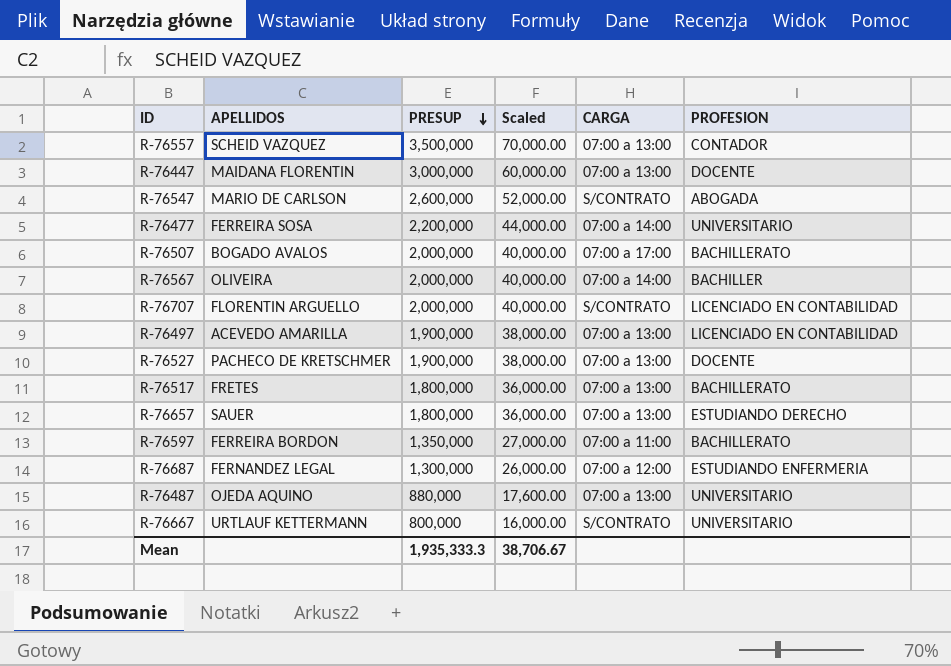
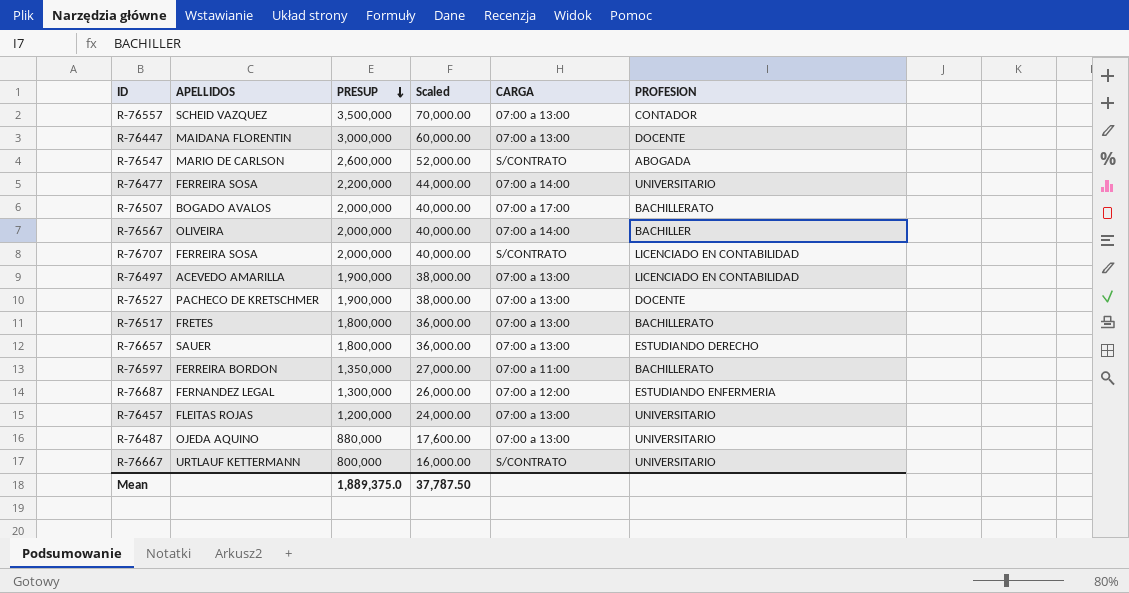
R-76707 | APELLIDOS: FLORENTIN ARGUELLO -> FERREIRA SOSA
row R-76457: none -> FLEITAS ROJAS | 1,200,000 | 24,000.00 | 07:00 a 13:00 | UNIVERSITARIO
Mean | PRESUP: 1,935,333.3 -> 1,889,375.0
Mean | Scaled: 38,706.67 -> 37,787.50

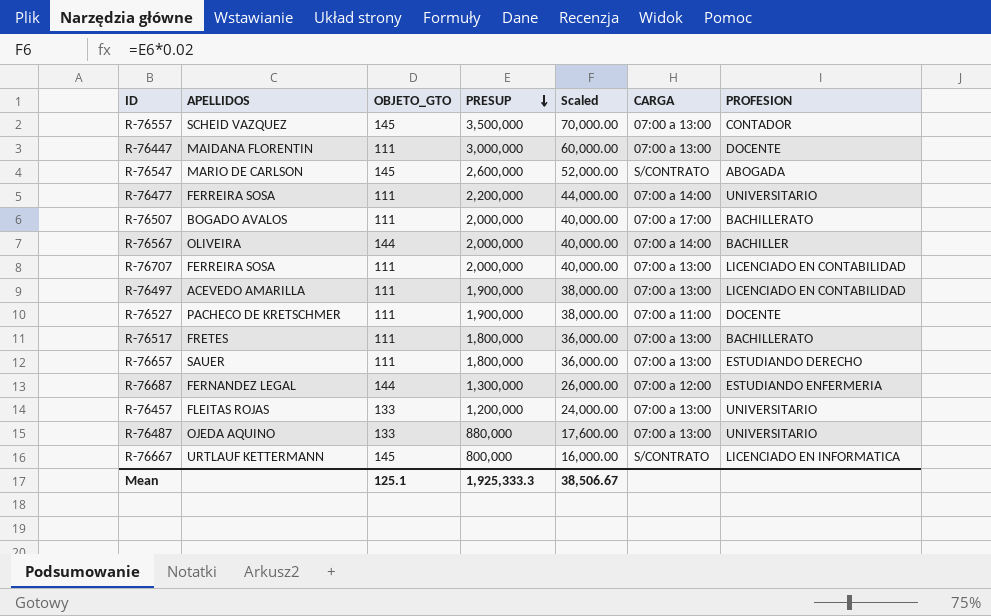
column OBJETO_GTO | position: none -> 3
row R-76597: FERREIRA BORDON | 1,350,000 | 27,000.00 | 07:00 a 11:00 | BACHILLERATO -> none
R-76707 | CARGA: S/CONTRATO -> 07:00 a 13:00
R-76527 | CARGA: 07:00 a 13:00 -> 07:00 a 11:00
R-76667 | PROFESION: UNIVERSITARIO -> LICENCIADO EN INFORMATICA
Mean | PRESUP: 1,889,375.0 -> 1,925,333.3
Mean | Scaled: 37,787.50 -> 38,506.67

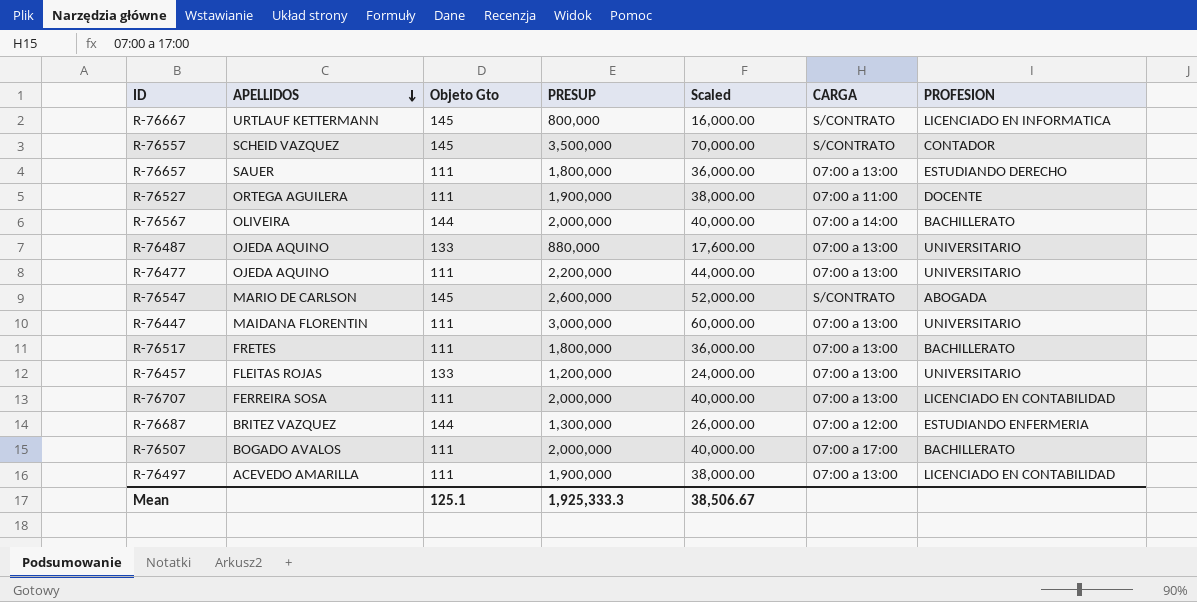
row order: PRESUP descending -> APELLIDOS descending
column name: OBJETO_GTO -> Objeto Gto
R-76557 | CARGA: 07:00 a 13:00 -> S/CONTRATO
R-76527 | APELLIDOS: PACHECO DE KRETSCHMER -> ORTEGA AGUILERA
R-76567 | PROFESION: BACHILLER -> BACHILLERATO
R-76477 | APELLIDOS: FERREIRA SOSA -> OJEDA AQUINO
R-76477 | CARGA: 07:00 a 14:00 -> 07:00 a 13:00
R-76447 | PROFESION: DOCENTE -> UNIVERSITARIO
R-76687 | APELLIDOS: FERNANDEZ LEGAL -> BRITEZ VAZQUEZ

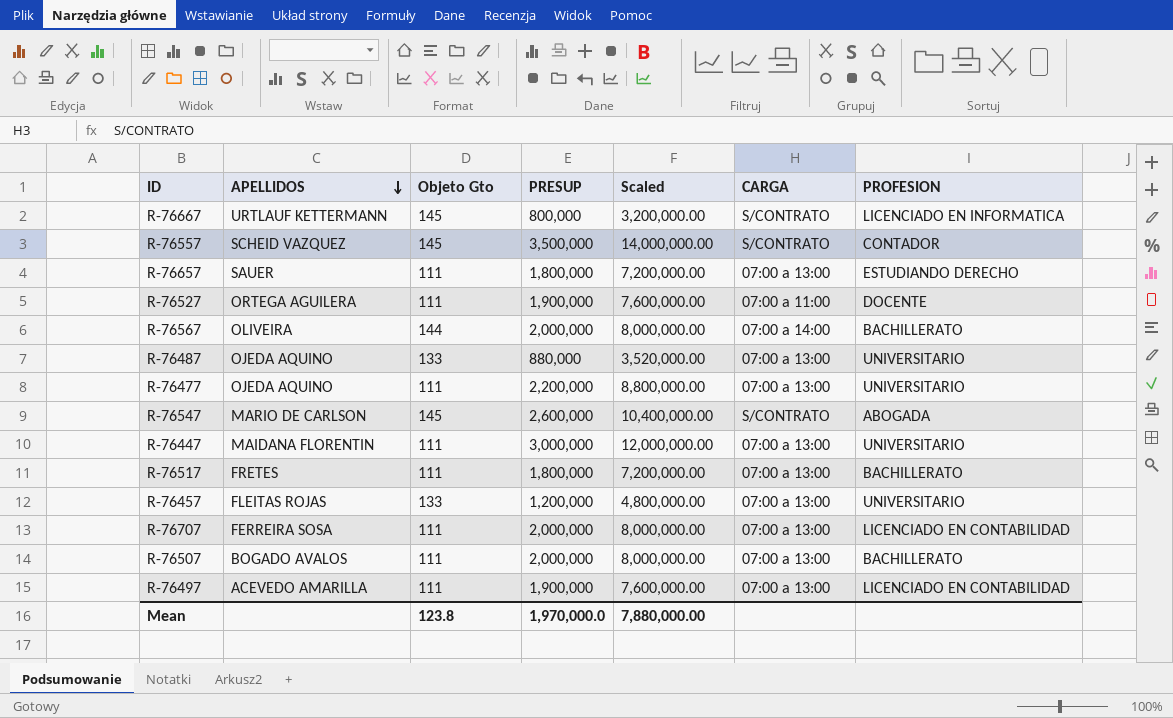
column Scaled | formula: [PRESUP] * 0.02 -> [PRESUP] * 4
row R-76687: BRITEZ VAZQUEZ | 144 | 1,300,000 | 26,000.00 | 07:00 a 12:00 | ESTUDIANDO ENFERMERIA -> none
R-76507 | CARGA: 07:00 a 17:00 -> 07:00 a 13:00
Mean | Objeto Gto: 125.1 -> 123.8
Mean | PRESUP: 1,925,333.3 -> 1,970,000.0
Mean | Scaled: 38,506.67 -> 7,880,000.00

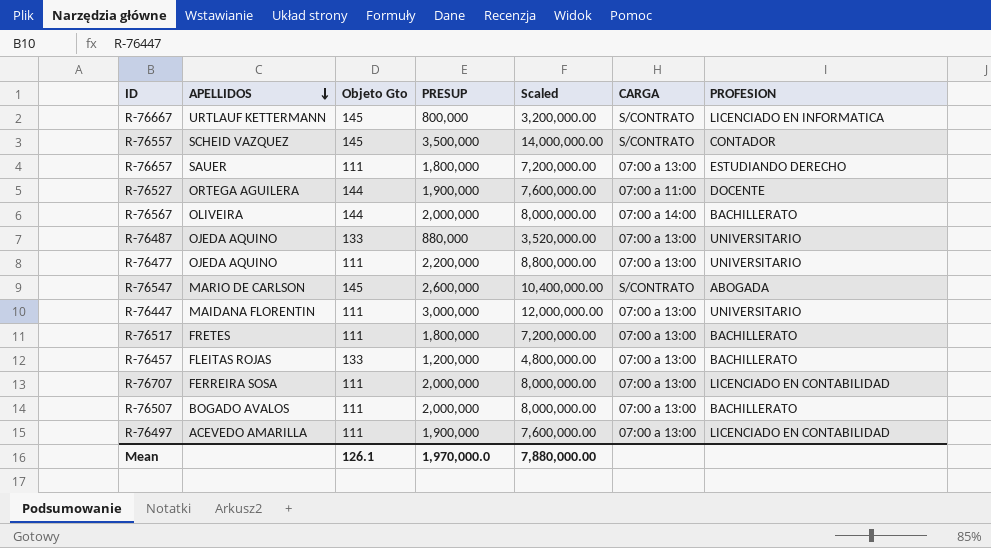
R-76527 | Objeto Gto: 111 -> 144
R-76457 | PROFESION: UNIVERSITARIO -> BACHILLERATO
Mean | Objeto Gto: 123.8 -> 126.1

